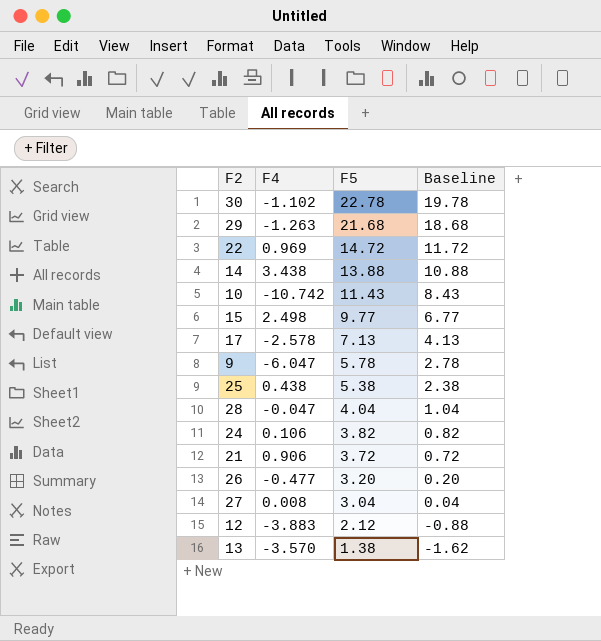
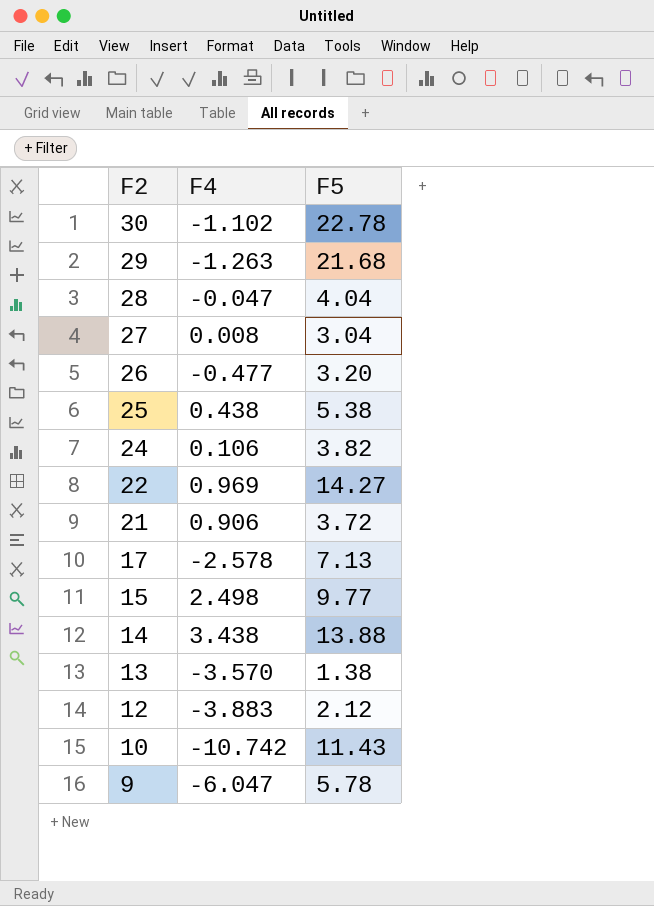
row order: F5 descending -> F2 descending
column Baseline | formula: [F5] - 3 -> none
22 | F5: 14.72 -> 14.27

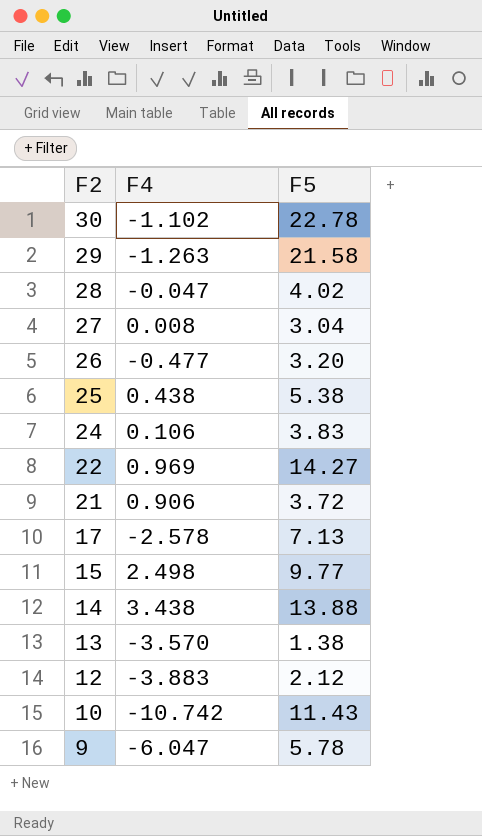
29 | F5: 21.68 -> 21.58
28 | F5: 4.04 -> 4.02
24 | F5: 3.82 -> 3.83

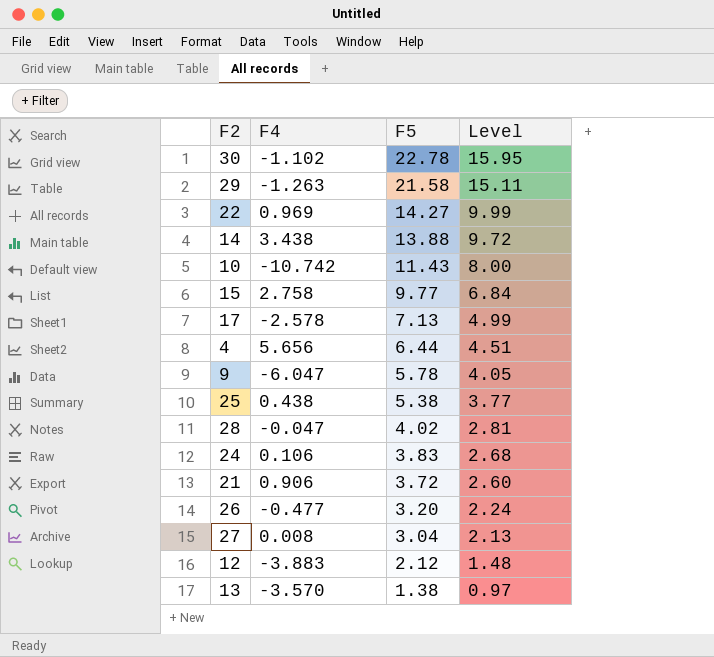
row order: F2 descending -> F5 descending
column Level | formula: none -> [F5] * 0.7
15 | F4: 2.498 -> 2.758
row 4: none -> 5.656 | 6.44 | 4.51

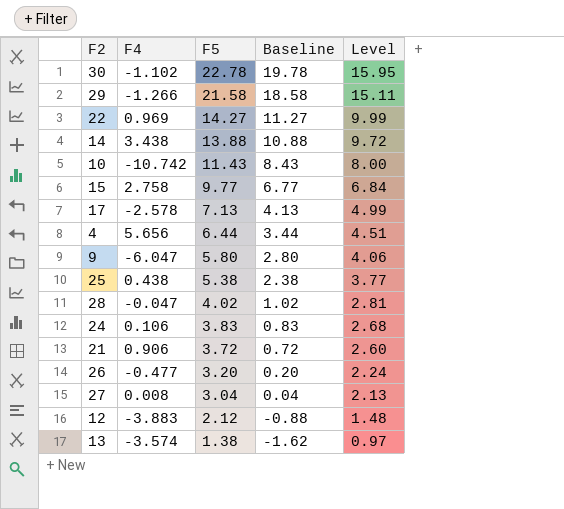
column Baseline | formula: none -> [F5] - 3
29 | F4: -1.263 -> -1.266
9 | F5: 5.78 -> 5.80
9 | Level: 4.05 -> 4.06
13 | F4: -3.570 -> -3.574

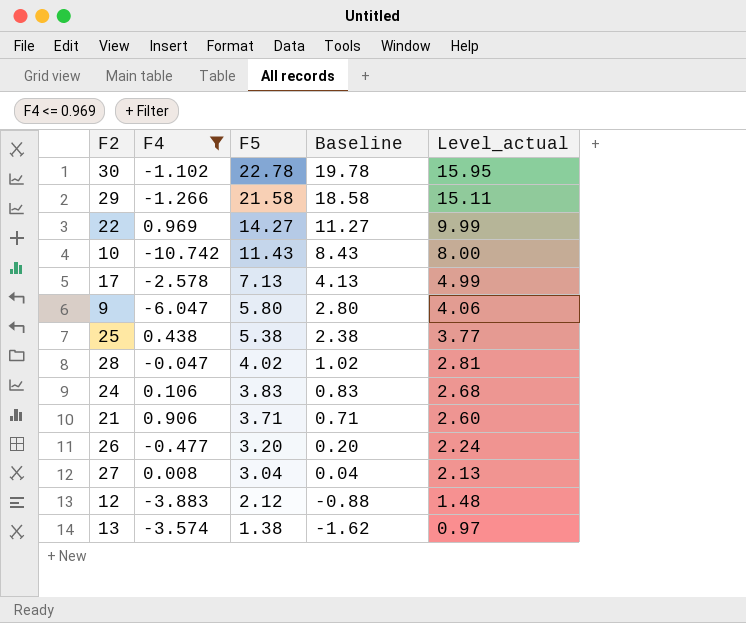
filter: none -> F4 <= 0.969
column name: Level -> Level_actual
21 | F5: 3.72 -> 3.71
21 | Baseline: 0.72 -> 0.71

